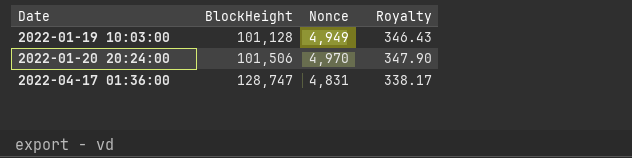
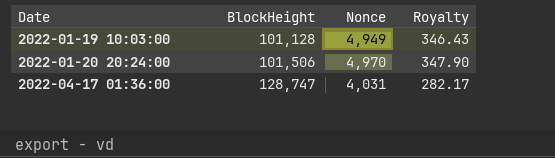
2022-04-17 01:36:00 | Nonce: 4,831 -> 4,031
2022-04-17 01:36:00 | Royalty: 338.17 -> 282.17

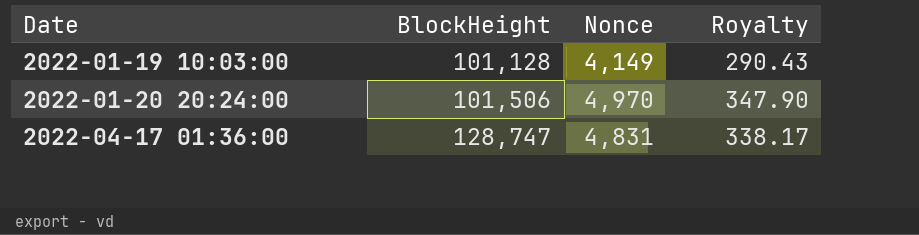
2022-01-19 10:03:00 | Nonce: 4,949 -> 4,149
2022-01-19 10:03:00 | Royalty: 346.43 -> 290.43
2022-04-17 01:36:00 | Nonce: 4,031 -> 4,831
2022-04-17 01:36:00 | Royalty: 282.17 -> 338.17

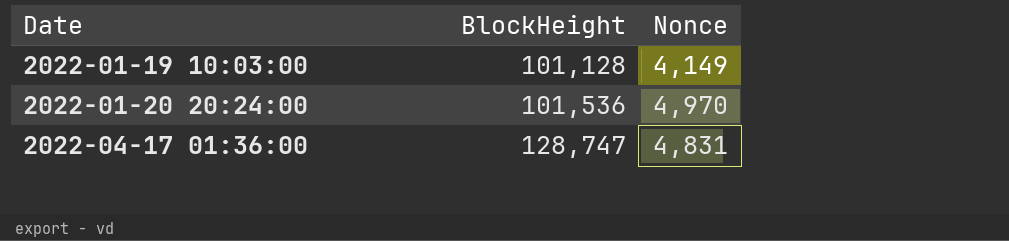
column Royalty | formula: [Nonce] * 0.07 -> none
2022-01-20 20:24:00 | BlockHeight: 101,506 -> 101,536

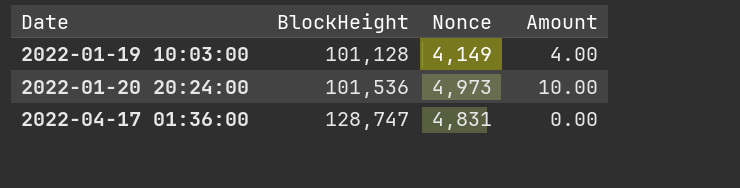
column Amount | position: none -> 4
2022-01-20 20:24:00 | Nonce: 4,970 -> 4,973

